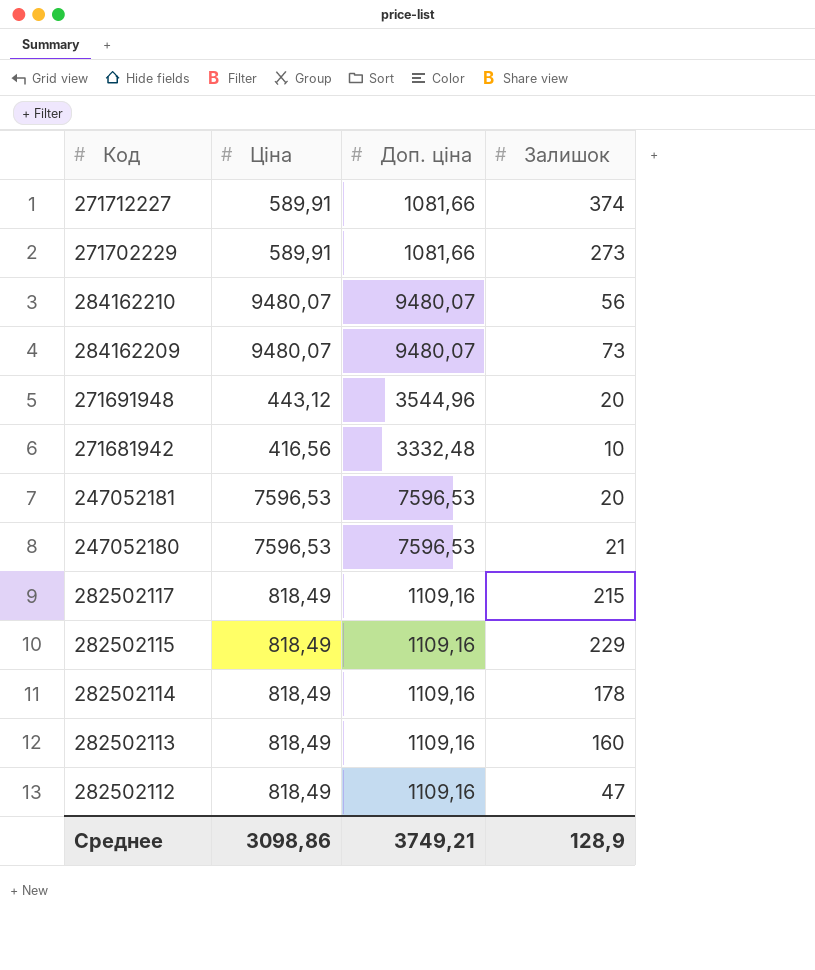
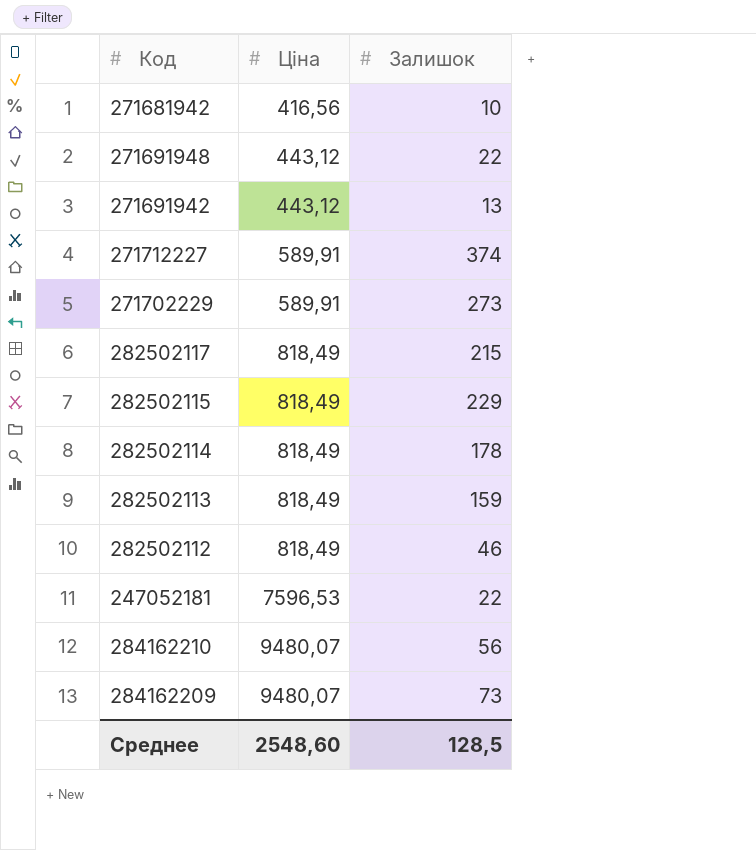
row order: none -> Ціна ascending
column Доп. ціна | position: 3 -> none
row 247052180: 7596,53 | 7596,53 | 21 -> none
271691948 | Залишок: 20 -> 22
row 271691942: none -> 443,12 | 13
282502113 | Залишок: 160 -> 159
282502112 | Залишок: 47 -> 46
247052181 | Залишок: 20 -> 22
Среднее | Ціна: 3098,86 -> 2548,60
Среднее | Залишок: 128,9 -> 128,5

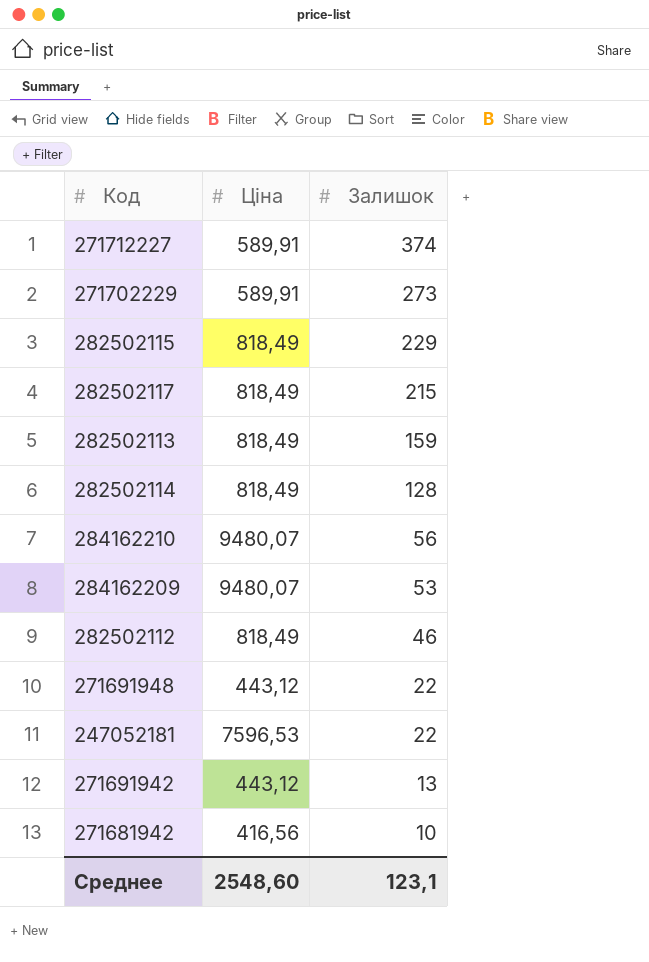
row order: Ціна ascending -> Залишок descending
282502114 | Залишок: 178 -> 128
284162209 | Залишок: 73 -> 53
Среднее | Залишок: 128,5 -> 123,1

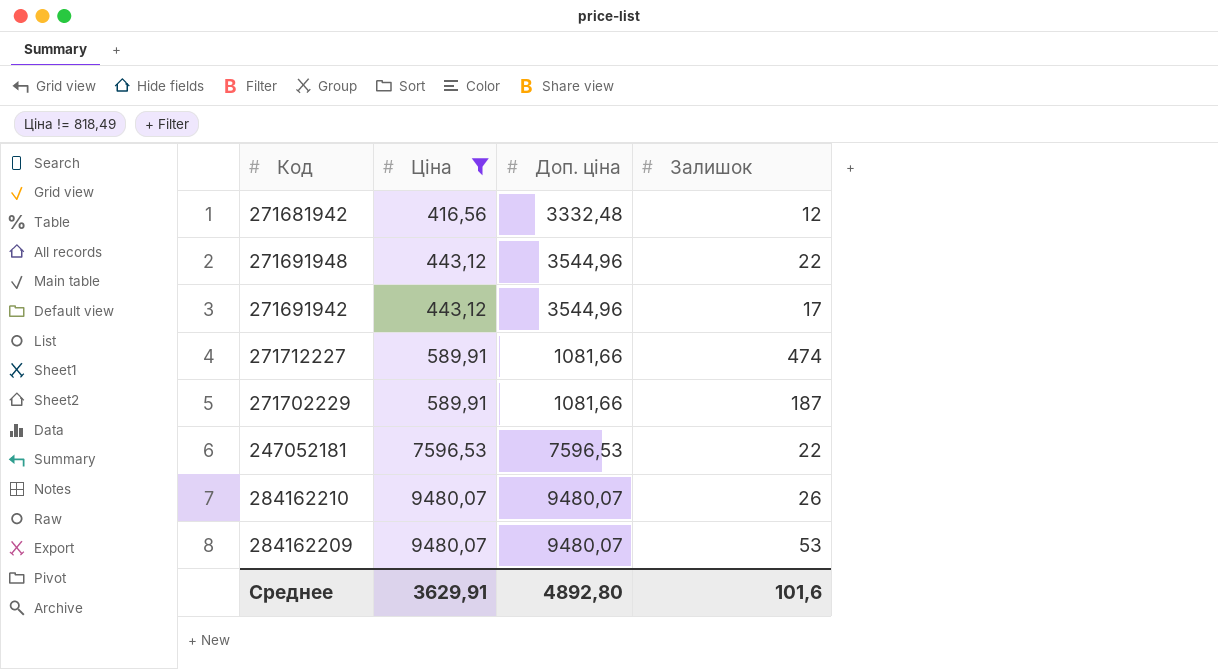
filter: none -> Ціна != 818,49
row order: Залишок descending -> Ціна ascending
column Доп. ціна | position: none -> 3
271681942 | Залишок: 10 -> 12
271691942 | Залишок: 13 -> 17
271712227 | Залишок: 374 -> 474
271702229 | Залишок: 273 -> 187
284162210 | Залишок: 56 -> 26
Среднее | Ціна: 2548,60 -> 3629,91
Среднее | Залишок: 123,1 -> 101,6

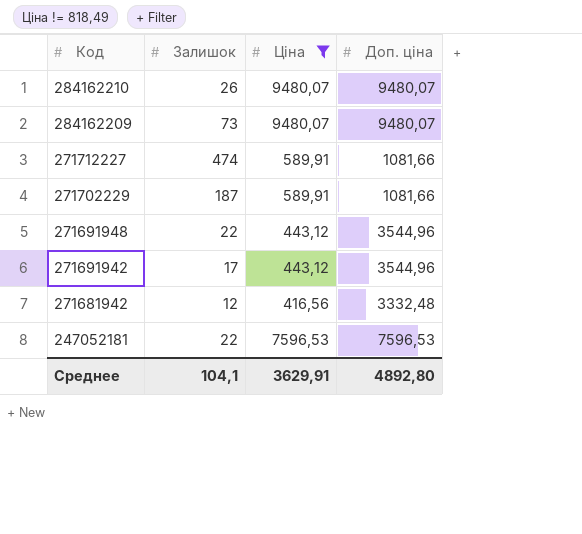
row order: Ціна ascending -> Код descending
column Залишок | position: 4 -> 2
284162209 | Залишок: 53 -> 73
Среднее | Залишок: 101,6 -> 104,1

